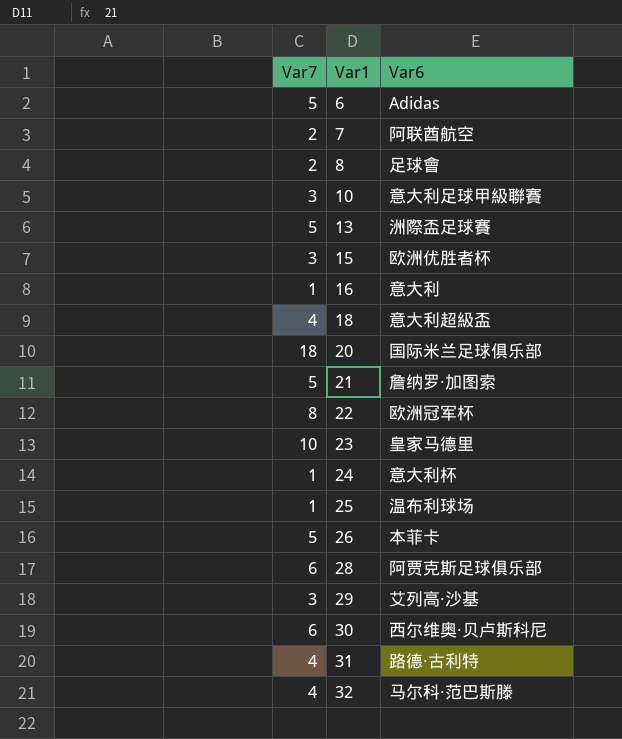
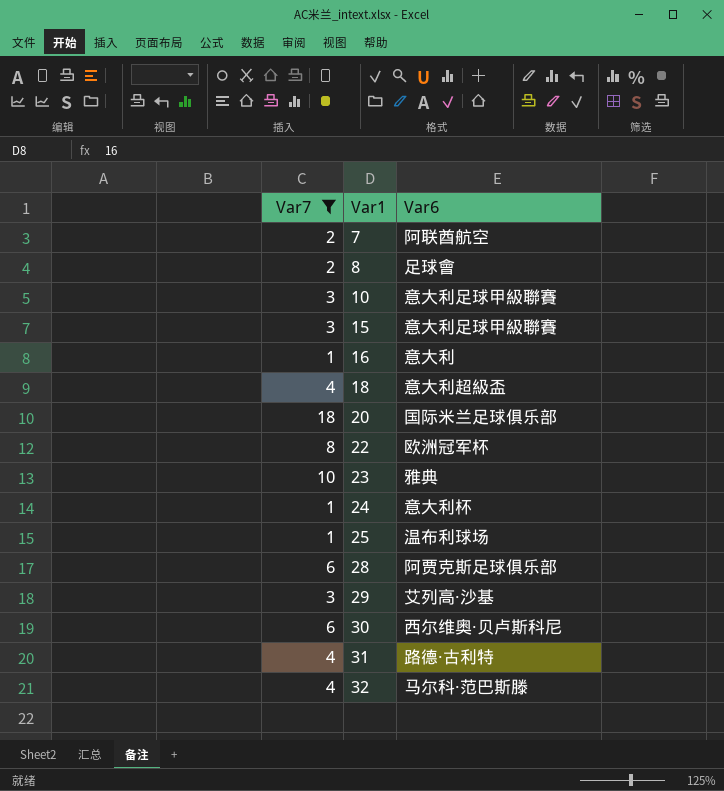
filter: none -> Var7 != 5
15 | Var6: 欧洲优胜者杯 -> 意大利足球甲級聯賽
23 | Var6: 皇家马德里 -> 雅典

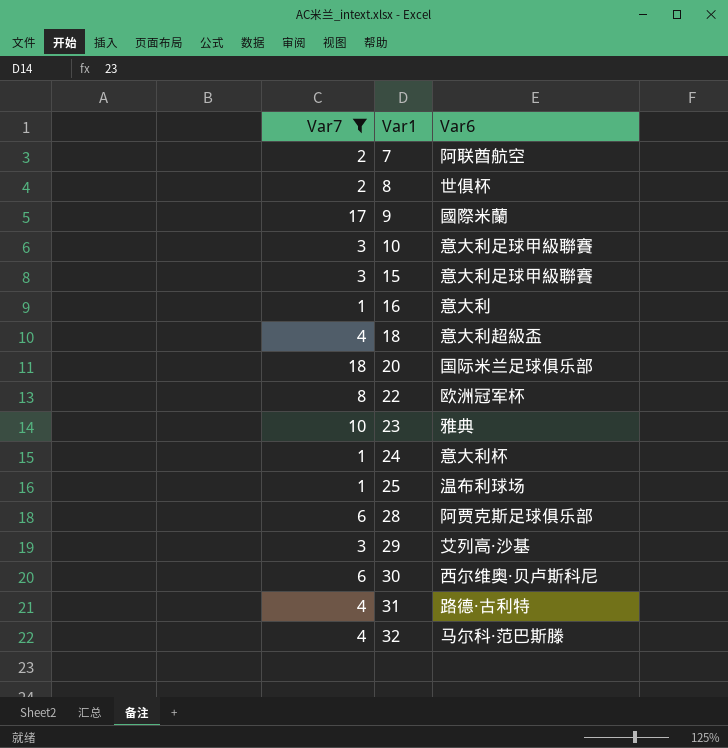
8 | Var6: 足球會 -> 世俱杯
row 9: none -> 17 | 國際米蘭

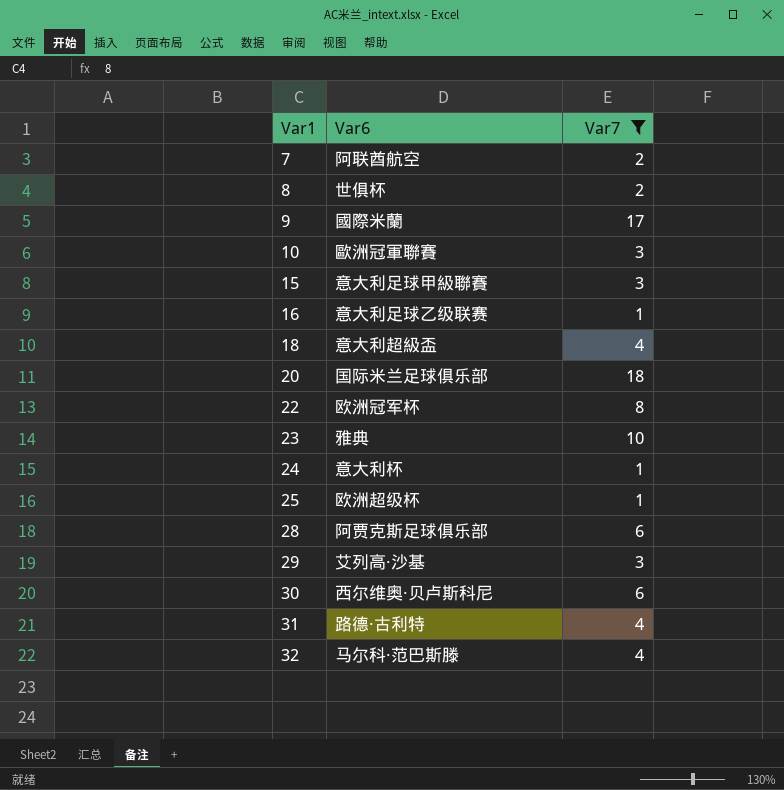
column Var7 | position: 1 -> 3
10 | Var6: 意大利足球甲級聯賽 -> 歐洲冠軍聯賽
16 | Var6: 意大利 -> 意大利足球乙级联赛
25 | Var6: 温布利球场 -> 欧洲超级杯

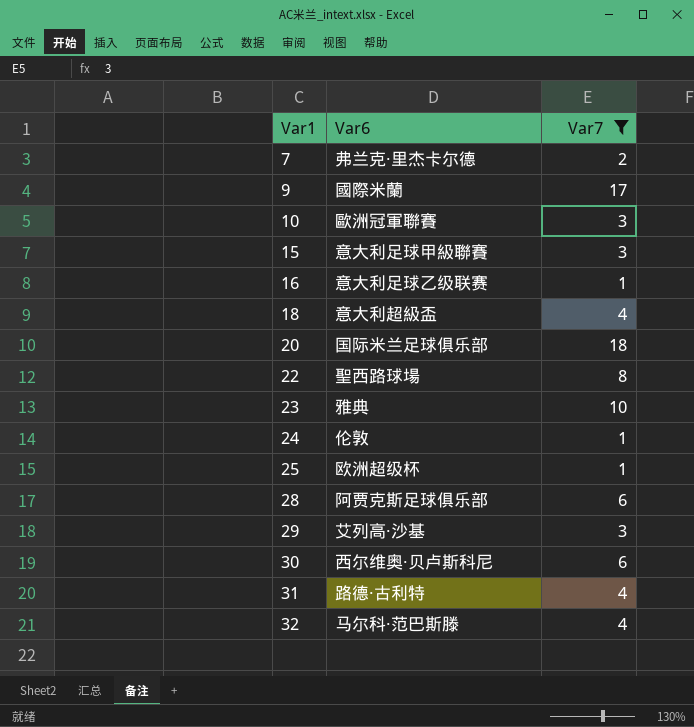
row 8: 世俱杯 | 2 -> none
7 | Var6: 阿联酋航空 -> 弗兰克·里杰卡尔德
22 | Var6: 欧洲冠军杯 -> 聖西路球場
24 | Var6: 意大利杯 -> 伦敦

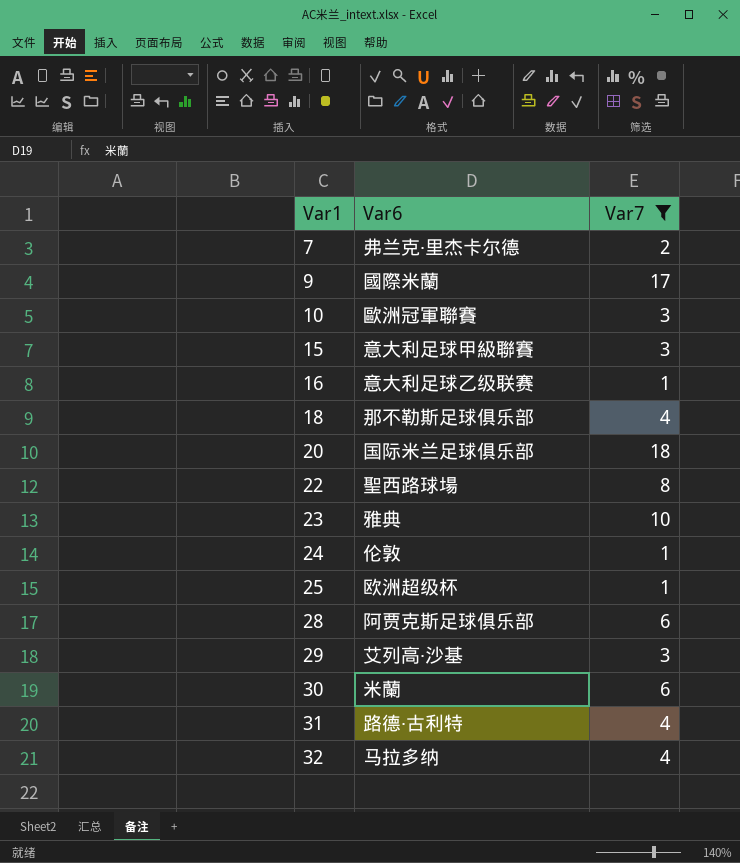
18 | Var6: 意大利超級盃 -> 那不勒斯足球俱乐部
30 | Var6: 西尔维奥·贝卢斯科尼 -> 米蘭
32 | Var6: 马尔科·范巴斯滕 -> 马拉多纳

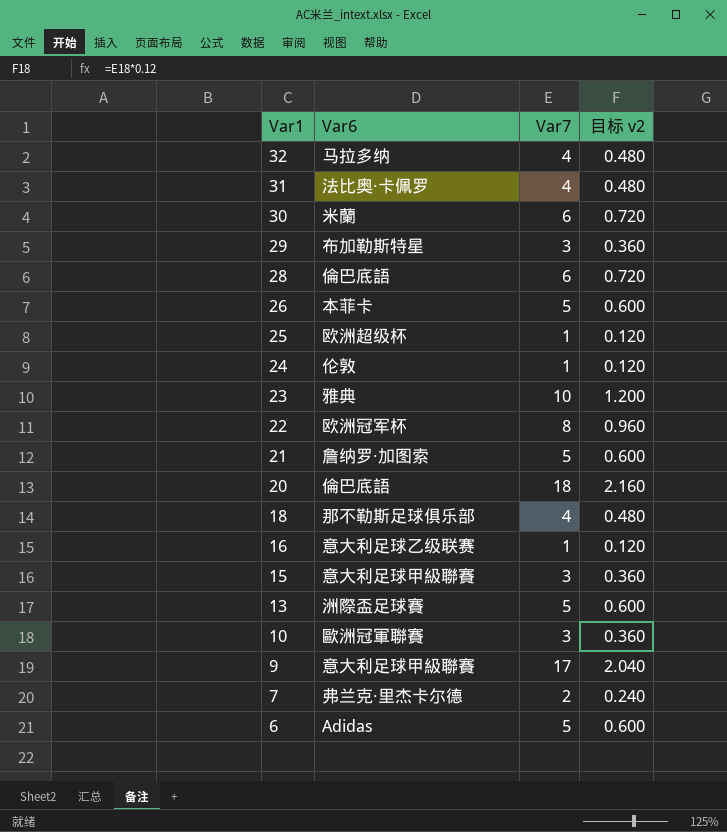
filter: Var7 != 5 -> none
row order: Var1 ascending -> Var1 descending
column 目标 v2 | formula: none -> [Var7] * 0.12
31 | Var6: 路德·古利特 -> 法比奥·卡佩罗
29 | Var6: 艾列高·沙基 -> 布加勒斯特星
28 | Var6: 阿贾克斯足球俱乐部 -> 倫巴底語
22 | Var6: 聖西路球場 -> 欧洲冠军杯
20 | Var6: 国际米兰足球俱乐部 -> 倫巴底語
9 | Var6: 國際米蘭 -> 意大利足球甲級聯賽

